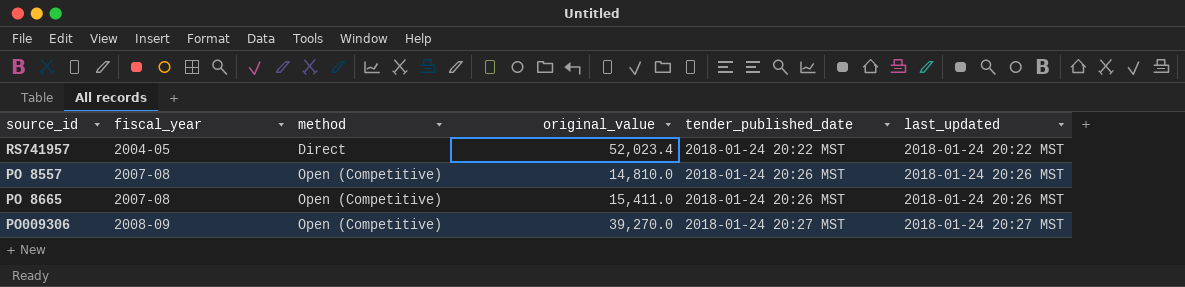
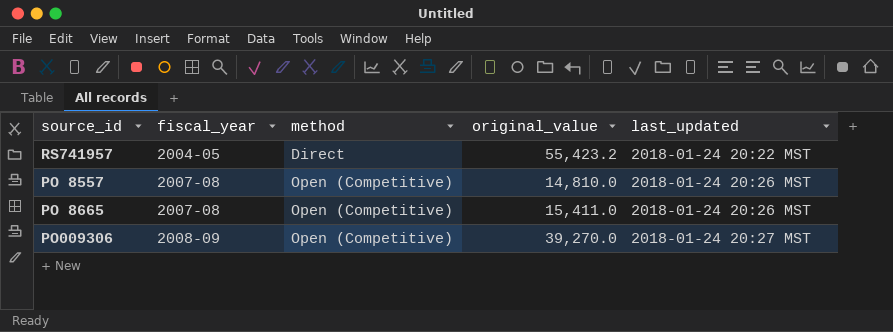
column tender_published_date | position: 5 -> none
RS741957 | original_value: 52,023.4 -> 55,423.2

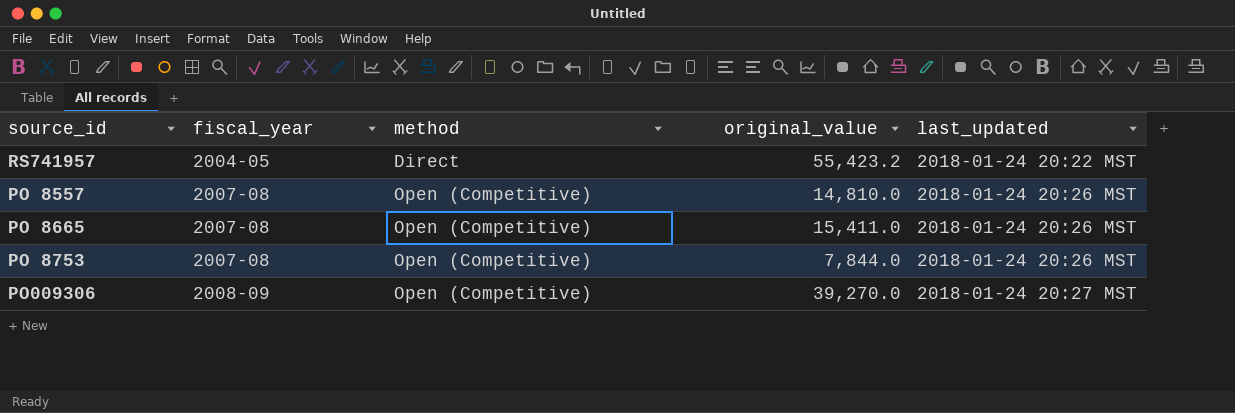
row PO 8753: none -> 2007-08 | Open (Competitive) | 7,844.0 | 2018-01-24 20:26 MST

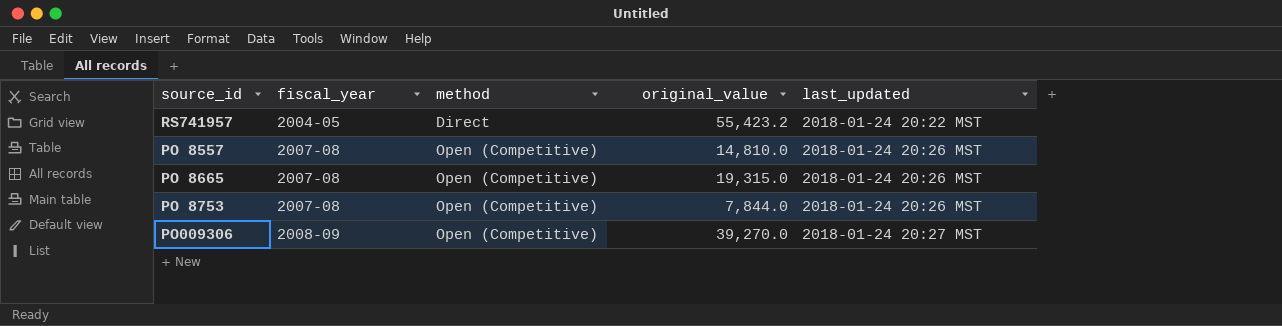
PO 8665 | original_value: 15,411.0 -> 19,315.0

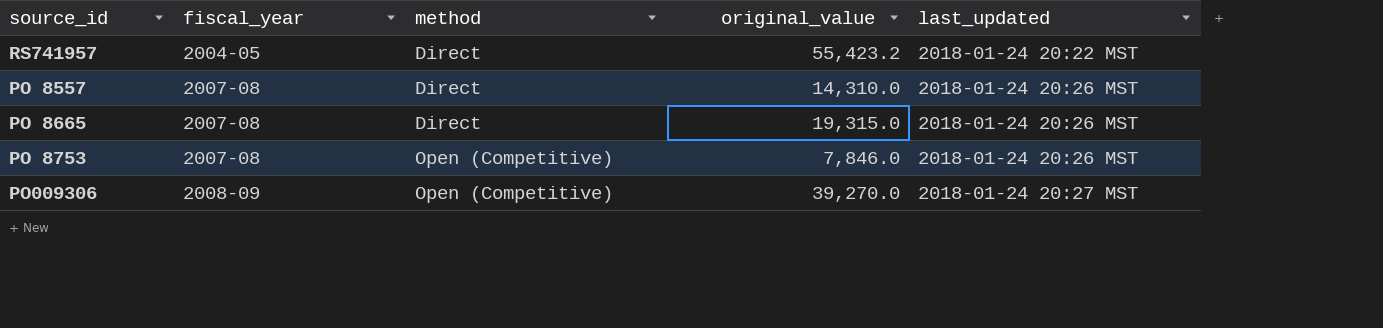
PO 8557 | method: Open (Competitive) -> Direct
PO 8557 | original_value: 14,810.0 -> 14,310.0
PO 8665 | method: Open (Competitive) -> Direct
PO 8753 | original_value: 7,844.0 -> 7,846.0

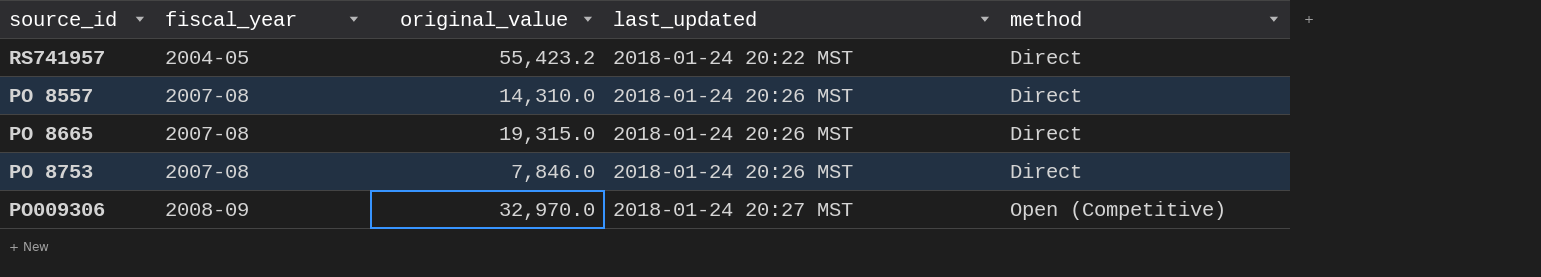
column method | position: 3 -> 5
PO 8753 | method: Open (Competitive) -> Direct
PO009306 | original_value: 39,270.0 -> 32,970.0

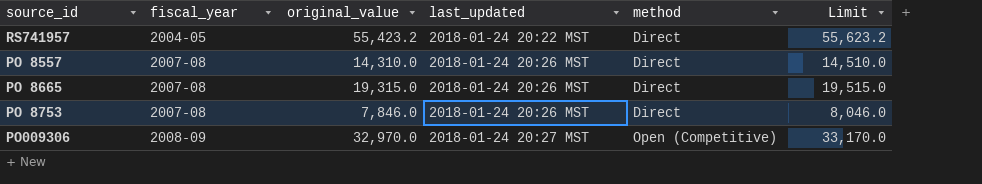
column Limit | formula: none -> [original_value] + 200

